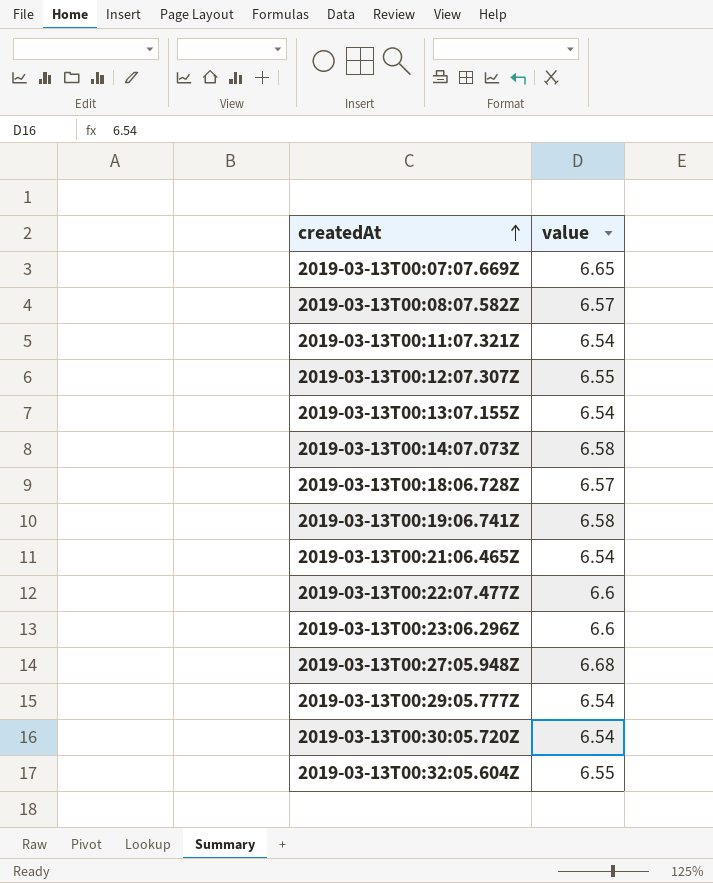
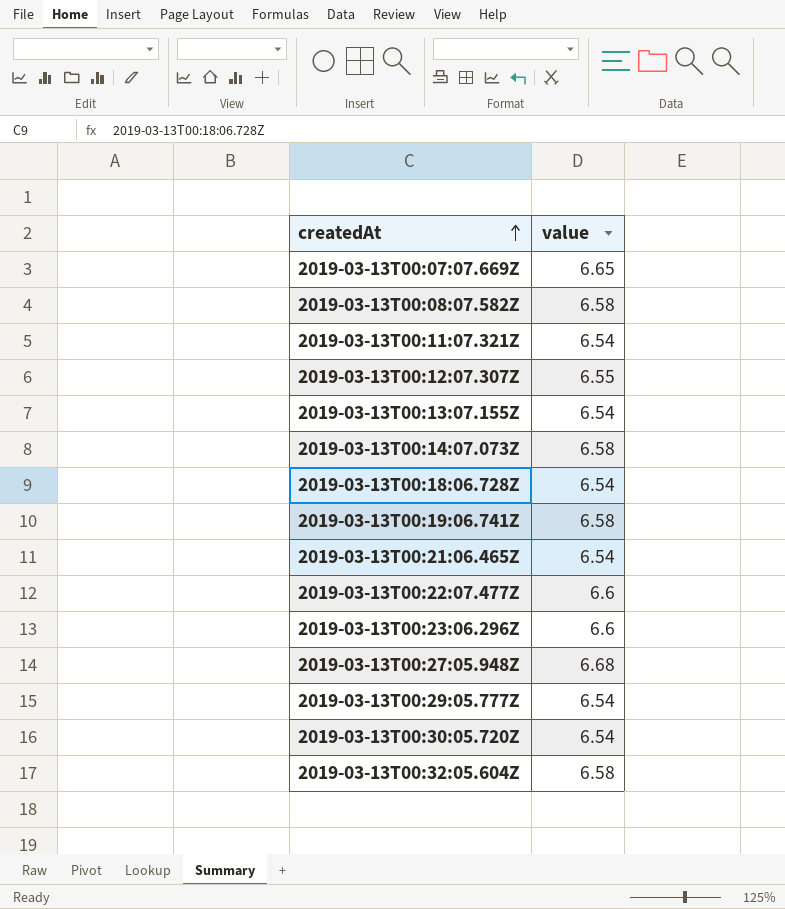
2019-03-13T00:08:07.582Z | value: 6.57 -> 6.58
2019-03-13T00:18:06.728Z | value: 6.57 -> 6.54
2019-03-13T00:32:05.604Z | value: 6.55 -> 6.58

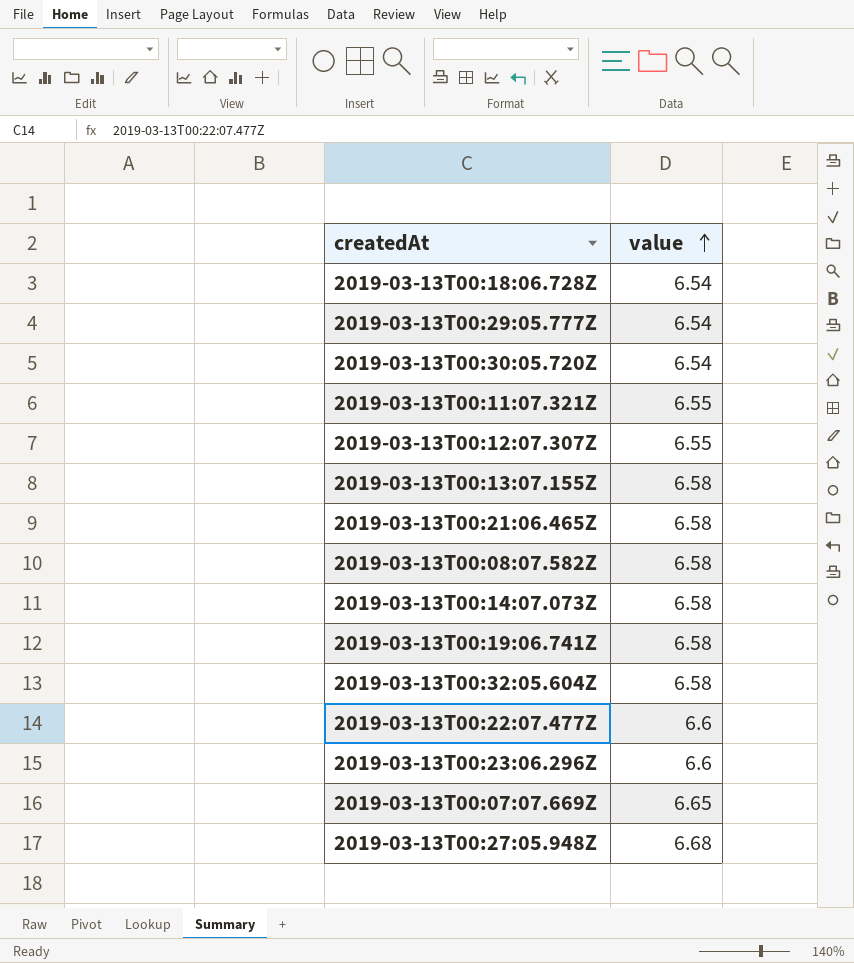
row order: createdAt ascending -> value ascending
2019-03-13T00:11:07.321Z | value: 6.54 -> 6.55
2019-03-13T00:13:07.155Z | value: 6.54 -> 6.58
2019-03-13T00:21:06.465Z | value: 6.54 -> 6.58

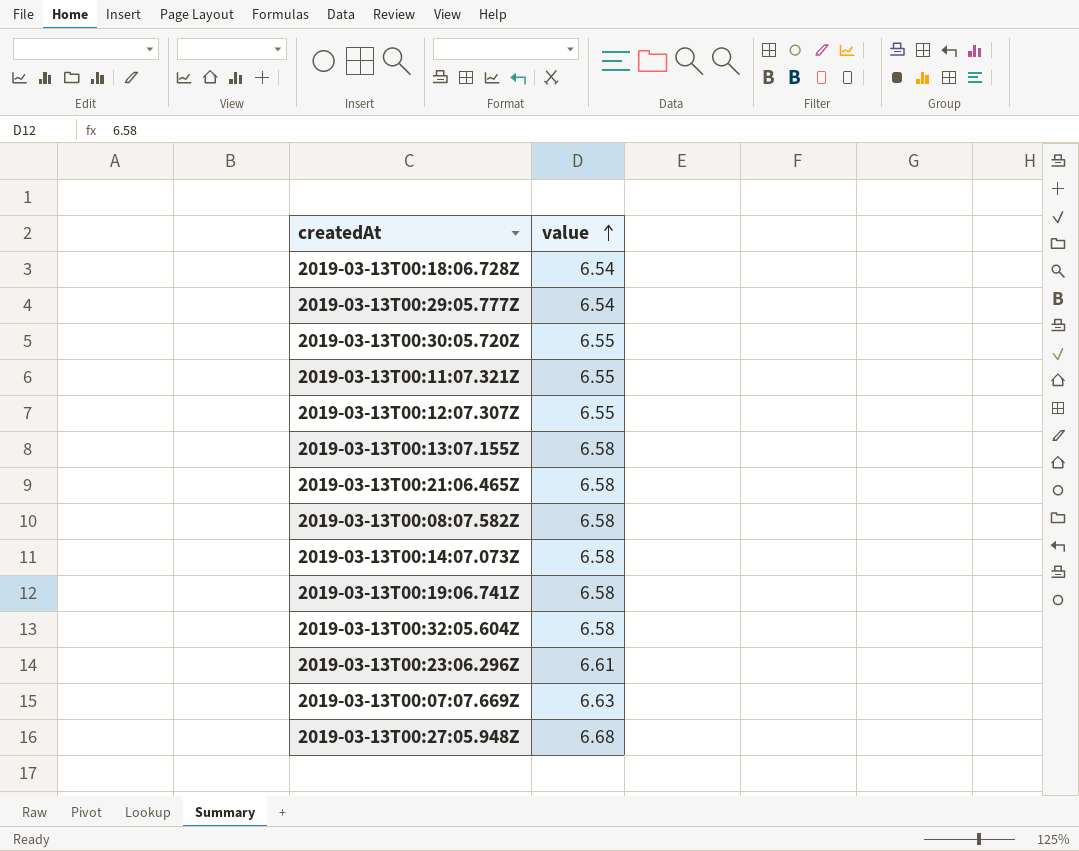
row 2019-03-13T00:22:07.477Z: 6.6 -> none
2019-03-13T00:30:05.720Z | value: 6.54 -> 6.55
2019-03-13T00:23:06.296Z | value: 6.6 -> 6.61
2019-03-13T00:07:07.669Z | value: 6.65 -> 6.63

